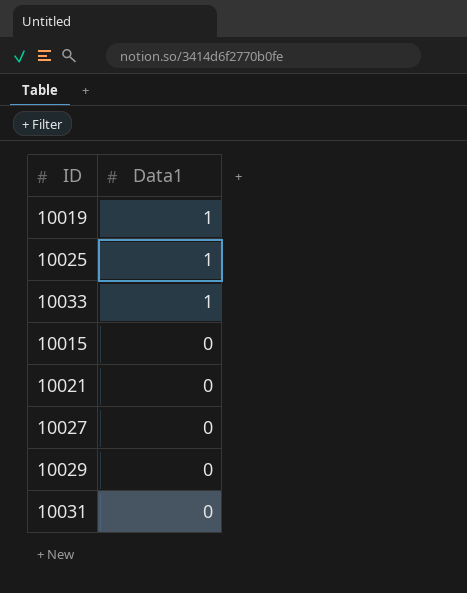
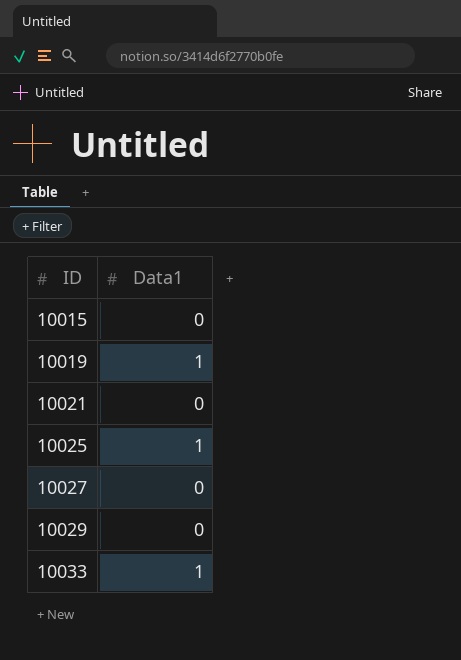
row order: Data1 descending -> ID ascending
row 10031: 0 -> none

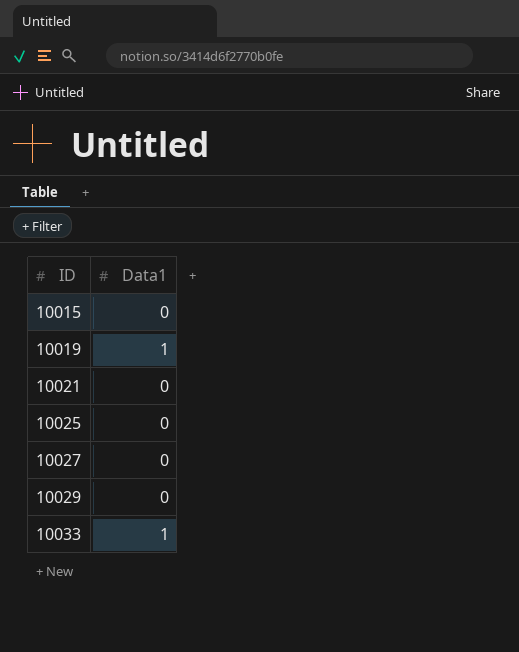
10025 | Data1: 1 -> 0

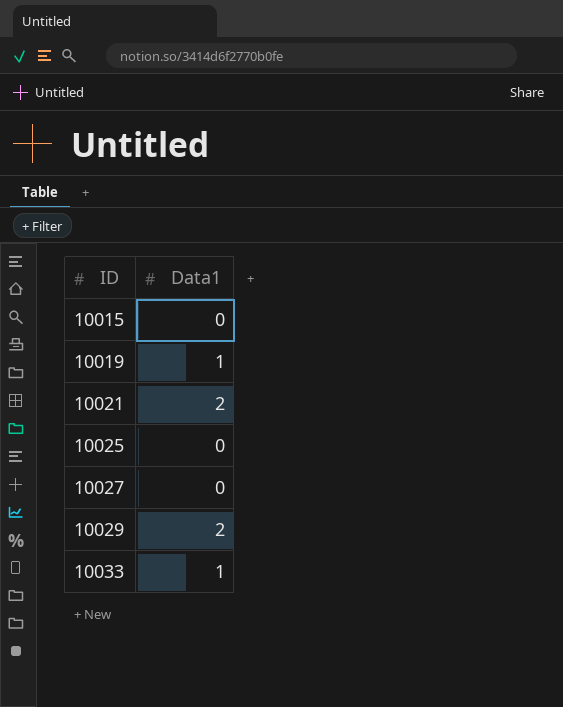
10021 | Data1: 0 -> 2
10029 | Data1: 0 -> 2

